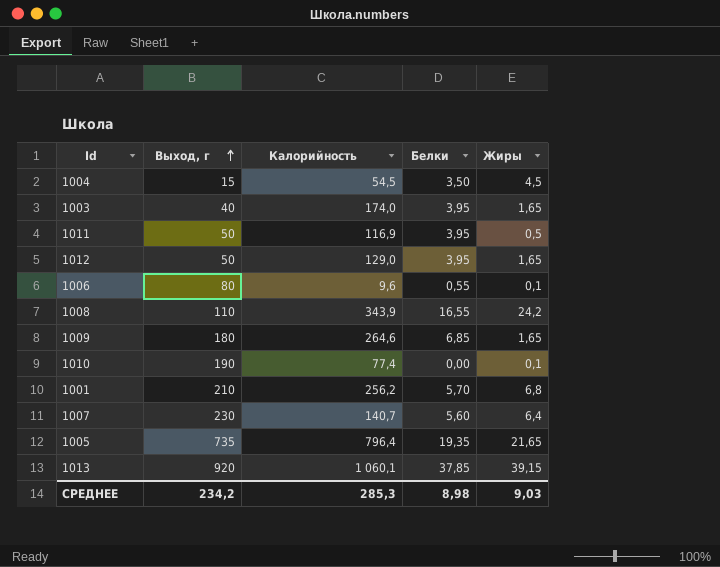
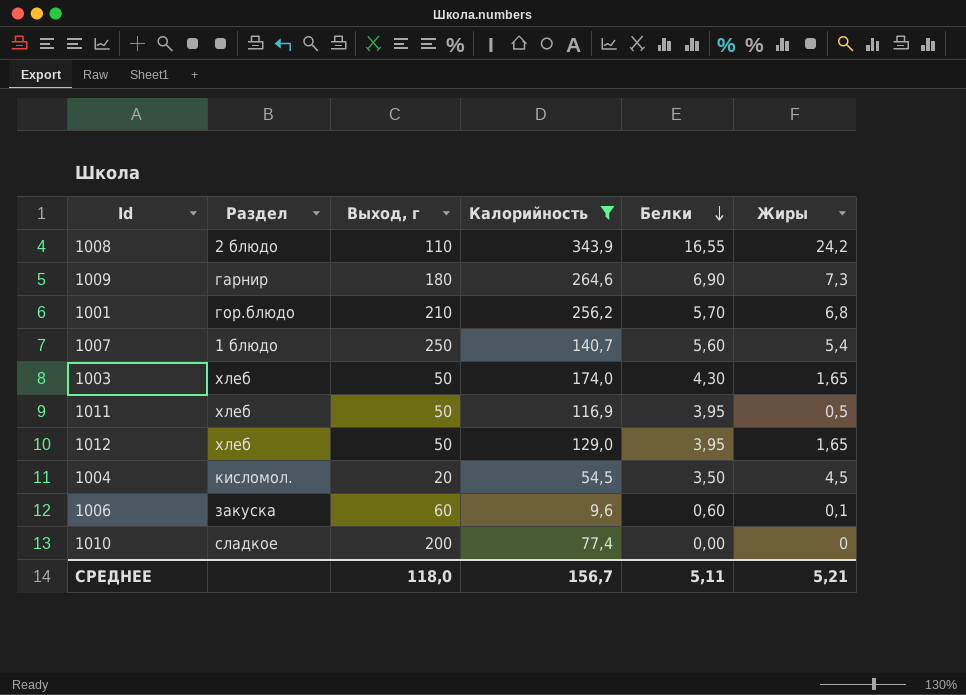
filter: none -> Калорийность <= 343,9
row order: Выход, г ascending -> Белки descending
column Раздел | position: none -> 2
1009 | Белки: 6,85 -> 6,90
1009 | Жиры: 1,65 -> 7,3
1007 | Выход, г: 230 -> 250
1007 | Жиры: 6,4 -> 5,4
1003 | Выход, г: 40 -> 50
1003 | Белки: 3,95 -> 4,30
1004 | Выход, г: 15 -> 20
1006 | Выход, г: 80 -> 60
1006 | Белки: 0,55 -> 0,60
1010 | Выход, г: 190 -> 200
1010 | Жиры: 0,1 -> 0
СРЕДНЕЕ | Выход, г: 234,2 -> 118,0
СРЕДНЕЕ | Калорийность: 285,3 -> 156,7
СРЕДНЕЕ | Белки: 8,98 -> 5,11
СРЕДНЕЕ | Жиры: 9,03 -> 5,21

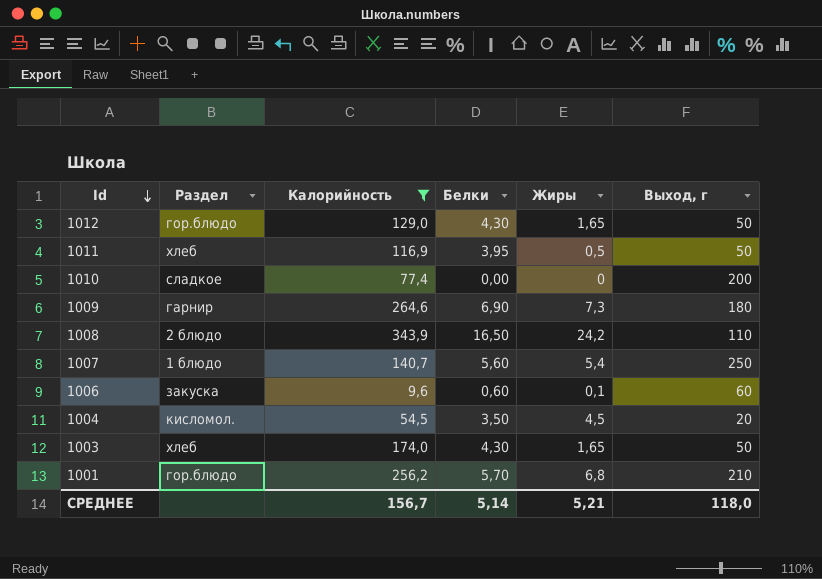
row order: Белки descending -> Id descending
column Выход, г | position: 3 -> 6
1012 | Раздел: хлеб -> гор.блюдо
1012 | Белки: 3,95 -> 4,30
1008 | Белки: 16,55 -> 16,50
СРЕДНЕЕ | Белки: 5,11 -> 5,14

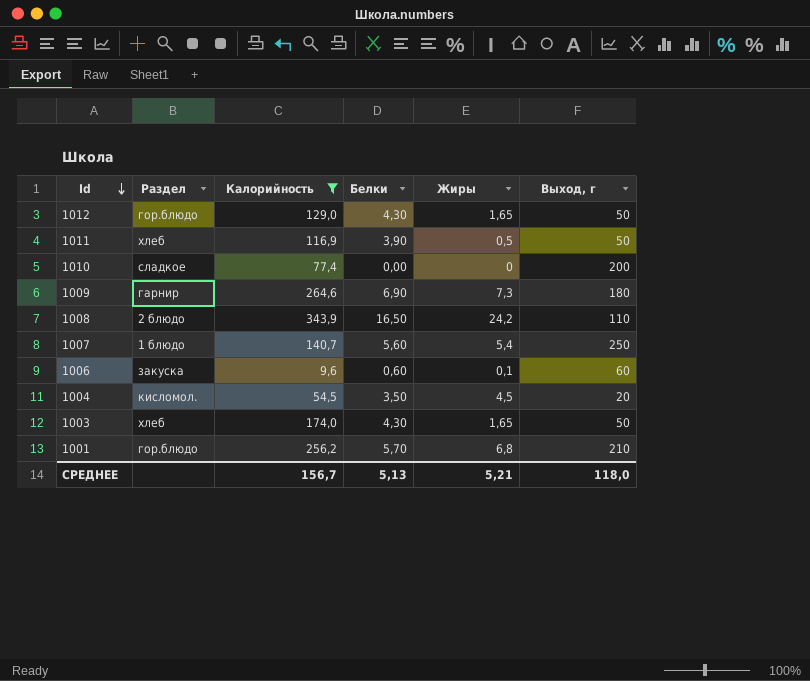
1011 | Белки: 3,95 -> 3,90
СРЕДНЕЕ | Белки: 5,14 -> 5,13

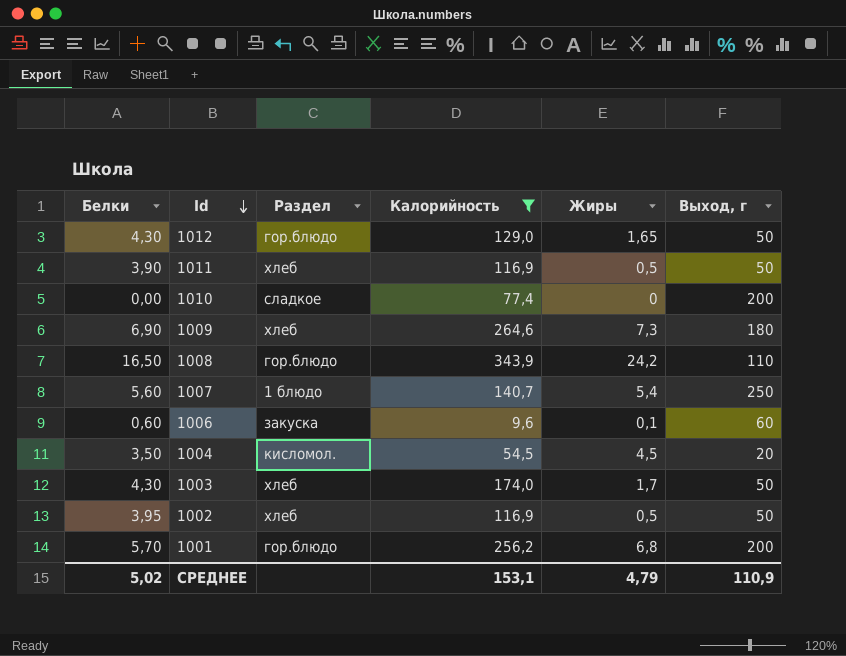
column Белки | position: 4 -> 1
1009 | Раздел: гарнир -> хлеб
1008 | Раздел: 2 блюдо -> гор.блюдо
1003 | Жиры: 1,65 -> 1,7
row 1002: none -> 3,95 | хлеб | 116,9 | 0,5 | 50
1001 | Выход, г: 210 -> 200
СРЕДНЕЕ | Белки: 5,13 -> 5,02
СРЕДНЕЕ | Калорийность: 156,7 -> 153,1
СРЕДНЕЕ | Жиры: 5,21 -> 4,79
СРЕДНЕЕ | Выход, г: 118,0 -> 110,9

